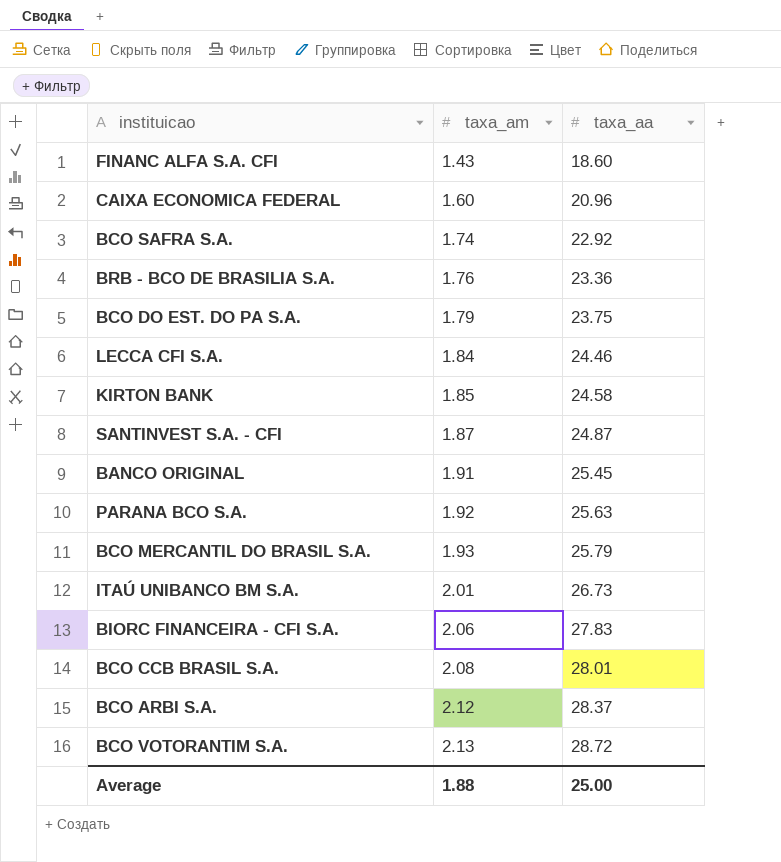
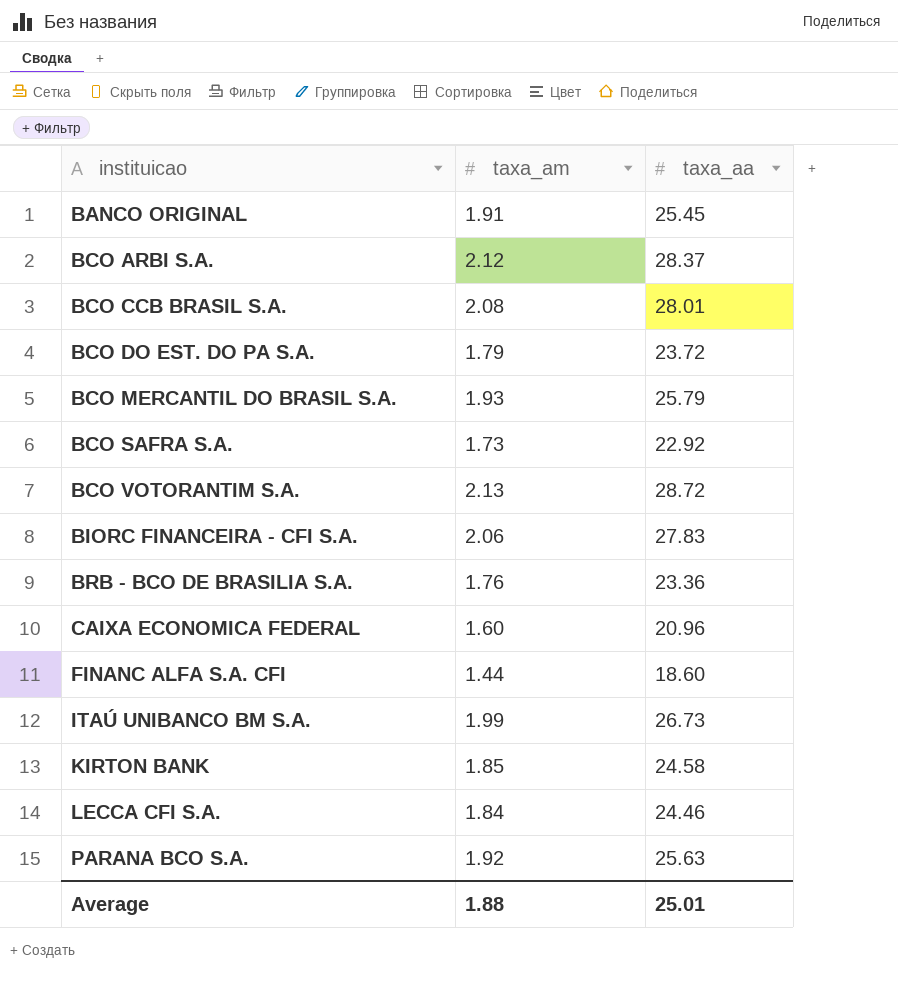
row order: taxa_am ascending -> instituicao ascending
row SANTINVEST S.A. - CFI: 1.87 | 24.87 -> none
BCO DO EST. DO PA S.A. | taxa_aa: 23.75 -> 23.72
BCO SAFRA S.A. | taxa_am: 1.74 -> 1.73
FINANC ALFA S.A. CFI | taxa_am: 1.43 -> 1.44
ITAÚ UNIBANCO BM S.A. | taxa_am: 2.01 -> 1.99
Average | taxa_aa: 25.00 -> 25.01

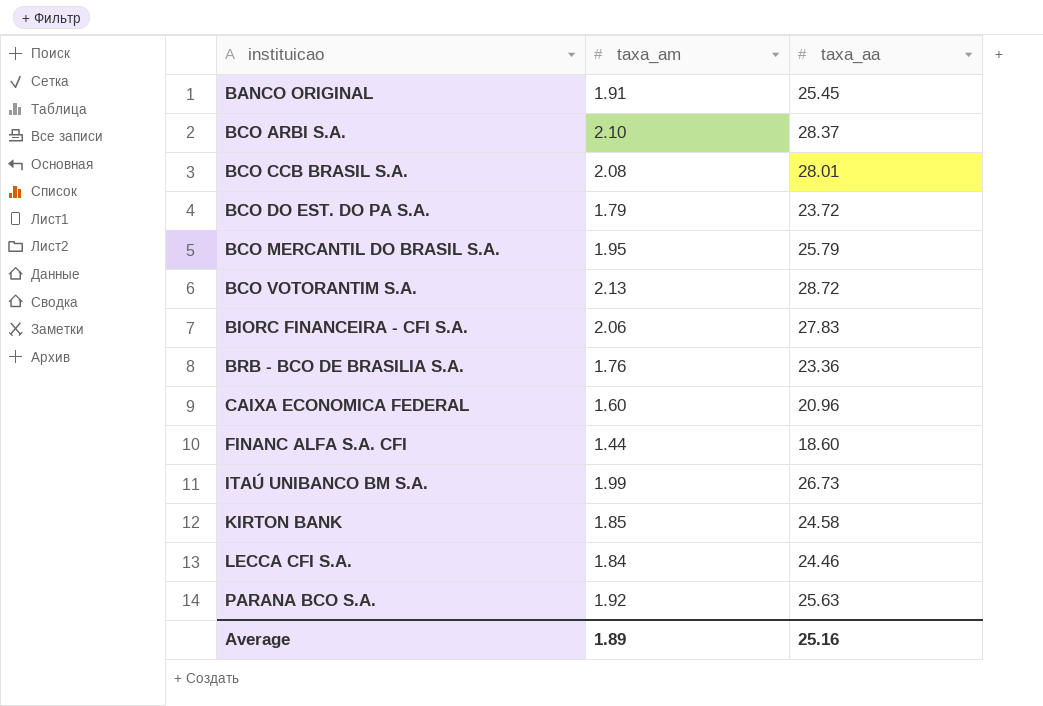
row BCO SAFRA S.A.: 1.73 | 22.92 -> none
BCO ARBI S.A. | taxa_am: 2.12 -> 2.10
BCO MERCANTIL DO BRASIL S.A. | taxa_am: 1.93 -> 1.95
Average | taxa_am: 1.88 -> 1.89
Average | taxa_aa: 25.01 -> 25.16

